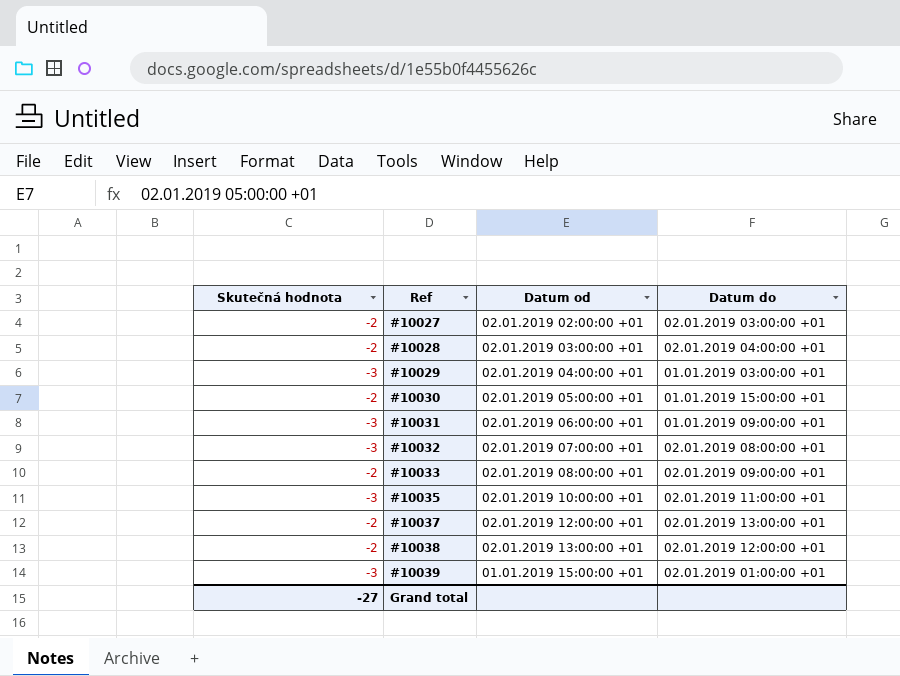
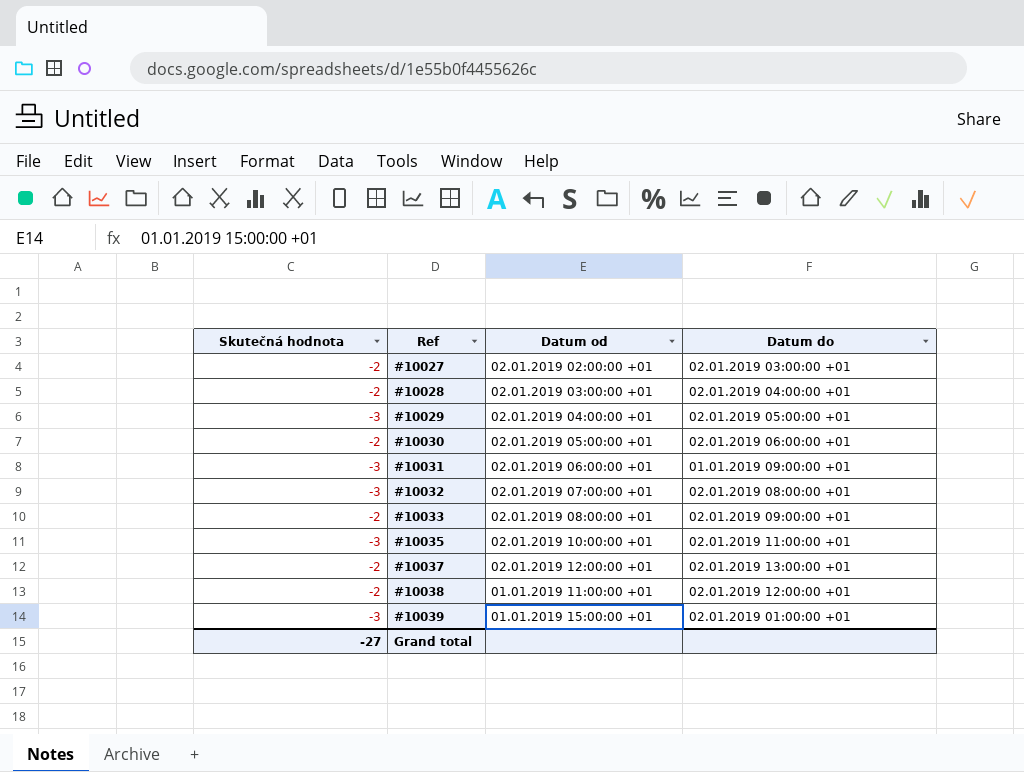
#10029 | Datum do: 01.01.2019 03:00:00 +01 -> 02.01.2019 05:00:00 +01
#10030 | Datum do: 01.01.2019 15:00:00 +01 -> 02.01.2019 06:00:00 +01
#10038 | Datum od: 02.01.2019 13:00:00 +01 -> 01.01.2019 11:00:00 +01

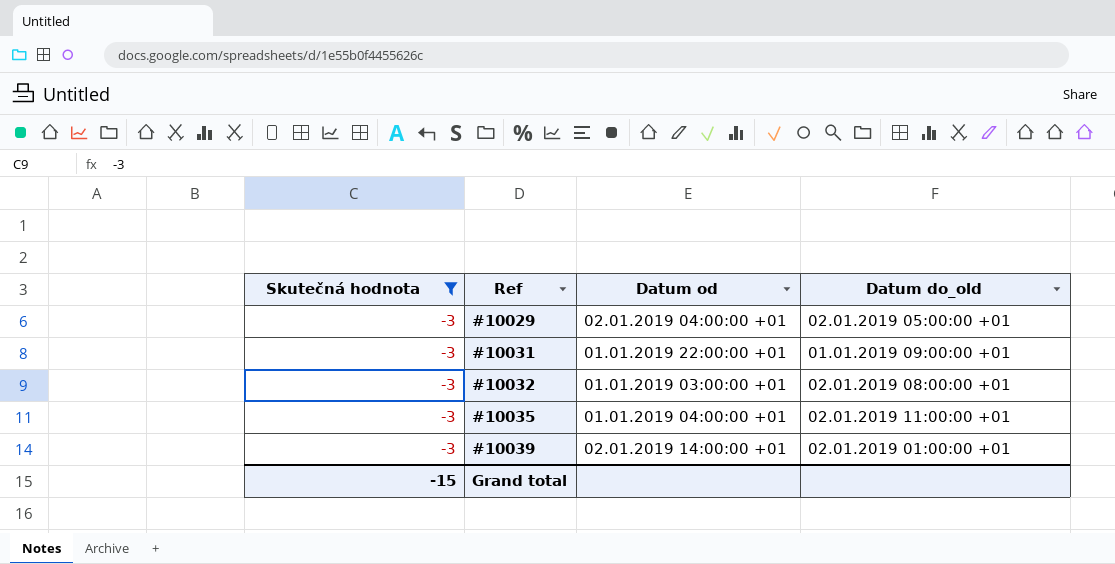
filter: none -> Skutečná hodnota = -3
column name: Datum do -> Datum do_old
#10031 | Datum od: 02.01.2019 06:00:00 +01 -> 01.01.2019 22:00:00 +01
#10032 | Datum od: 02.01.2019 07:00:00 +01 -> 01.01.2019 03:00:00 +01
#10035 | Datum od: 02.01.2019 10:00:00 +01 -> 01.01.2019 04:00:00 +01
#10039 | Datum od: 01.01.2019 15:00:00 +01 -> 02.01.2019 14:00:00 +01
Grand total | Skutečná hodnota: -27 -> -15

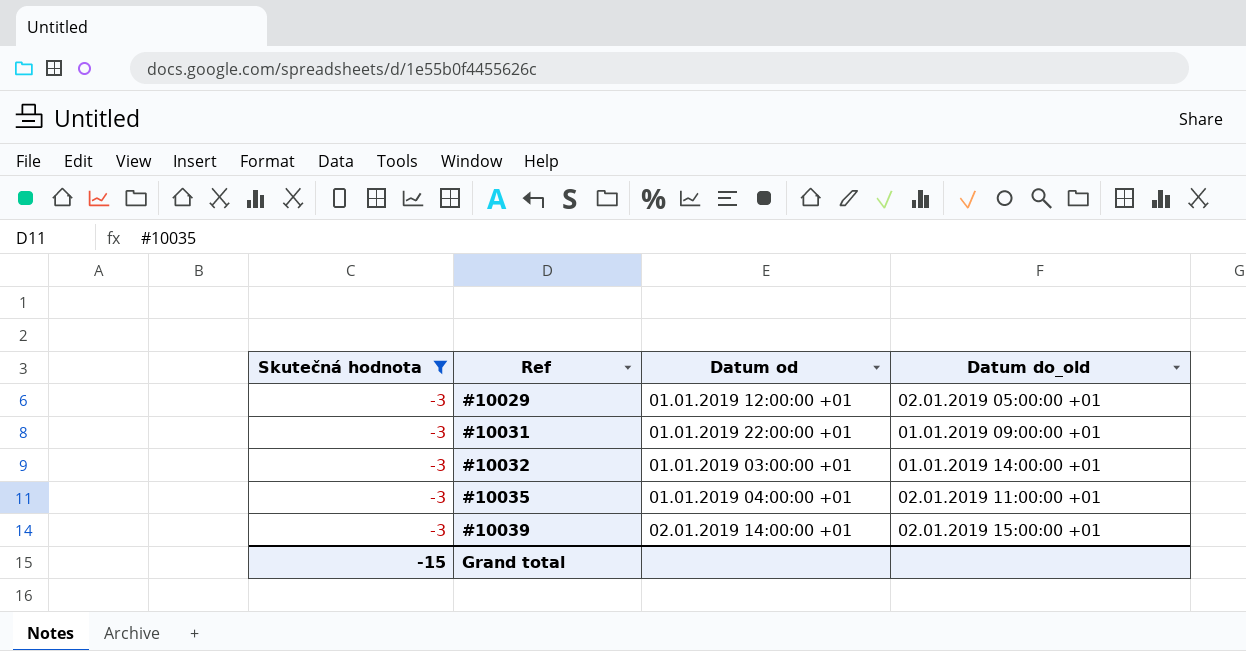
#10029 | Datum od: 02.01.2019 04:00:00 +01 -> 01.01.2019 12:00:00 +01
#10032 | Datum do_old: 02.01.2019 08:00:00 +01 -> 01.01.2019 14:00:00 +01
#10039 | Datum do_old: 02.01.2019 01:00:00 +01 -> 02.01.2019 15:00:00 +01

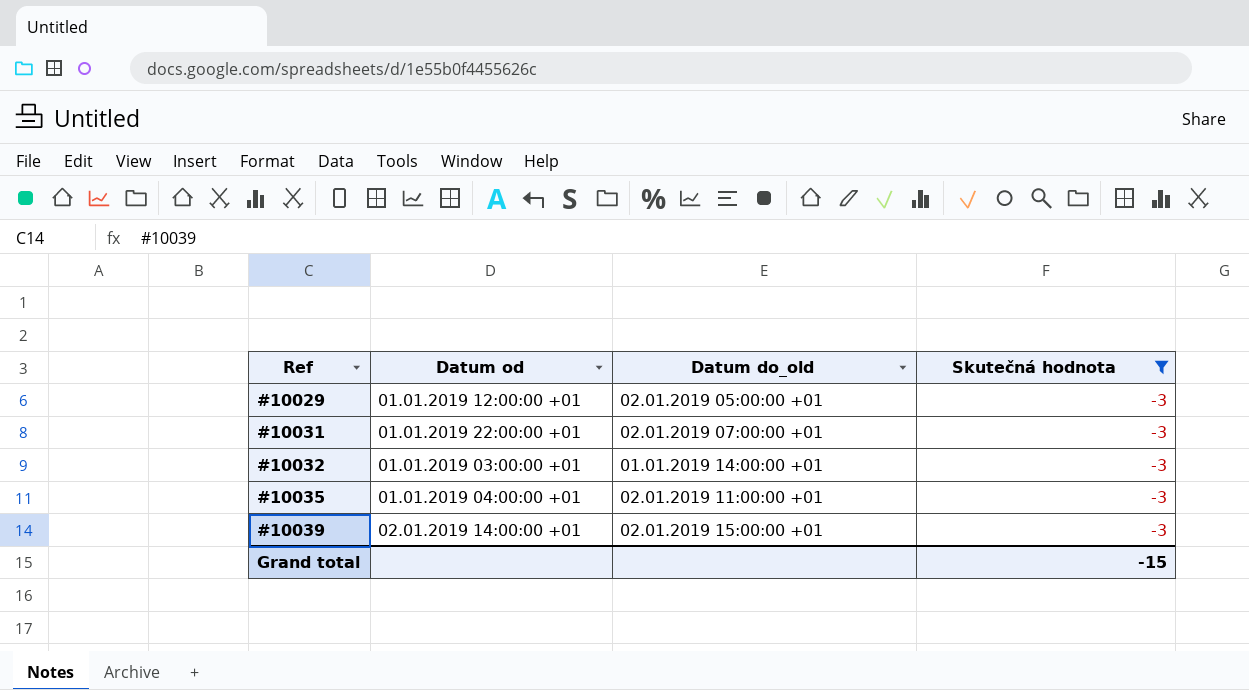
column Skutečná hodnota | position: 1 -> 4
#10031 | Datum do_old: 01.01.2019 09:00:00 +01 -> 02.01.2019 07:00:00 +01

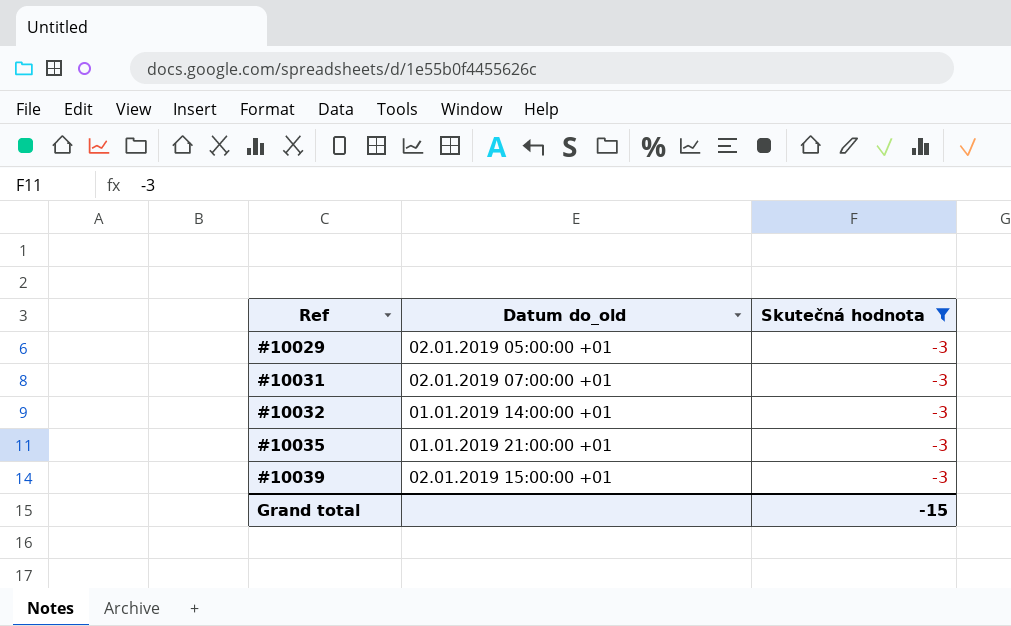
column Datum od | position: 2 -> none
#10035 | Datum do_old: 02.01.2019 11:00:00 +01 -> 01.01.2019 21:00:00 +01

